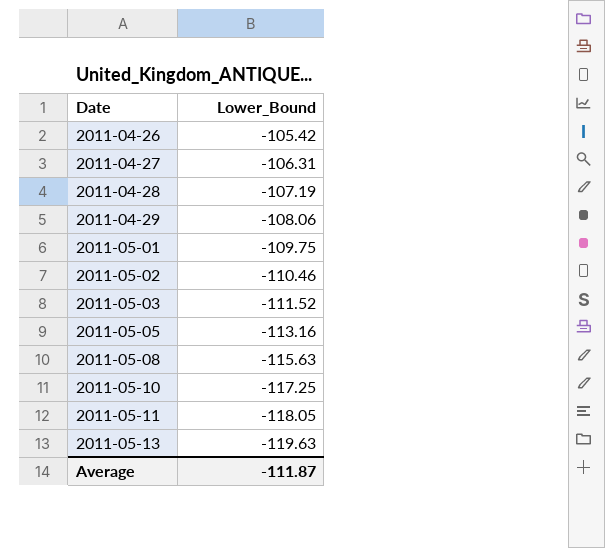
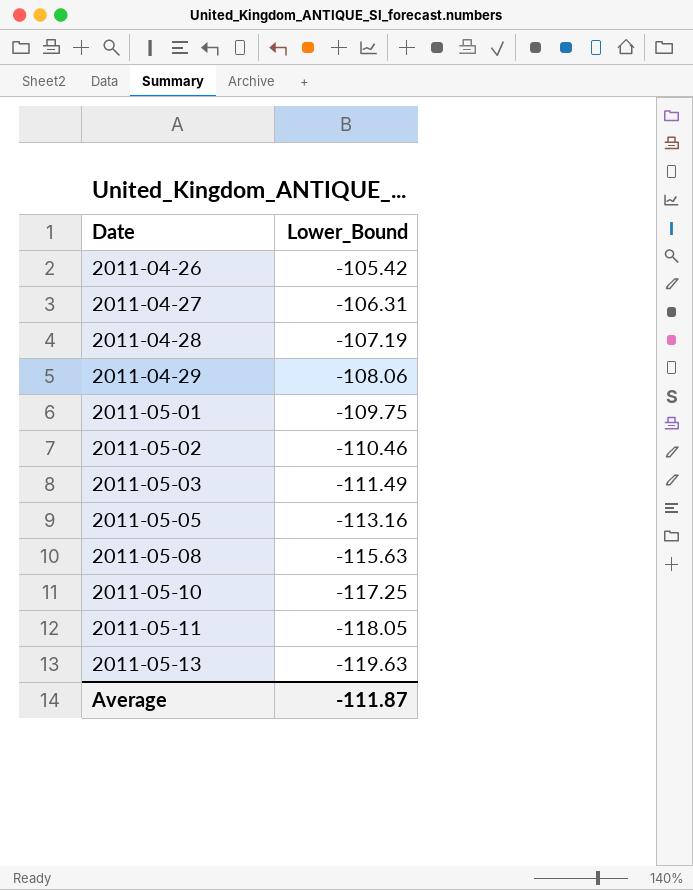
2011-05-03 | Lower_Bound: -111.52 -> -111.49

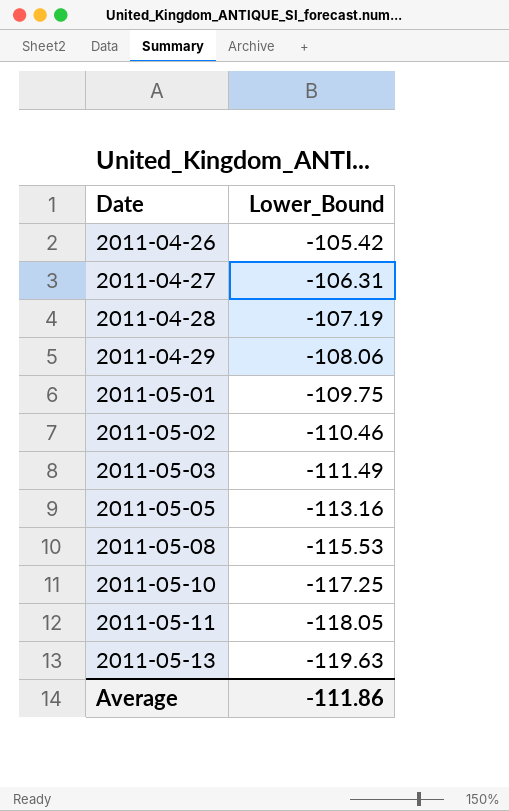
2011-05-08 | Lower_Bound: -115.63 -> -115.53
Average | Lower_Bound: -111.87 -> -111.86

